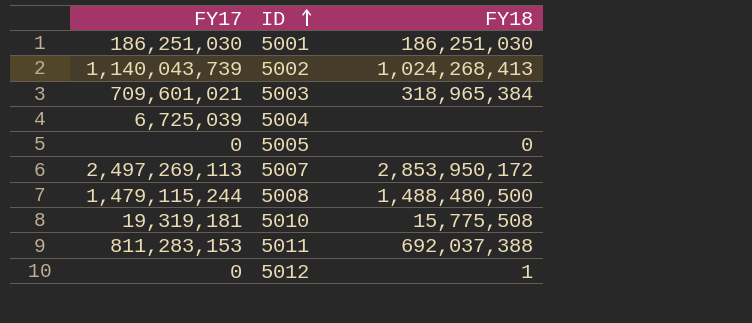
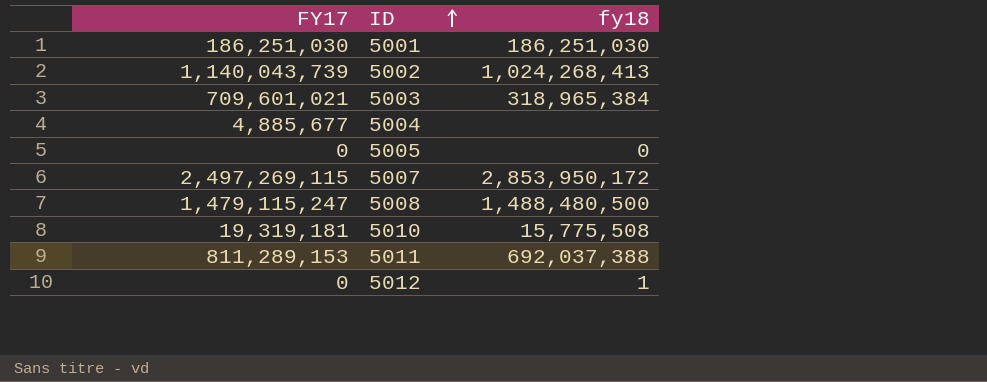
column name: FY18 -> fy18
5004 | FY17: 6,725,039 -> 4,885,677
5007 | FY17: 2,497,269,113 -> 2,497,269,115
5008 | FY17: 1,479,115,244 -> 1,479,115,247
5011 | FY17: 811,283,153 -> 811,289,153

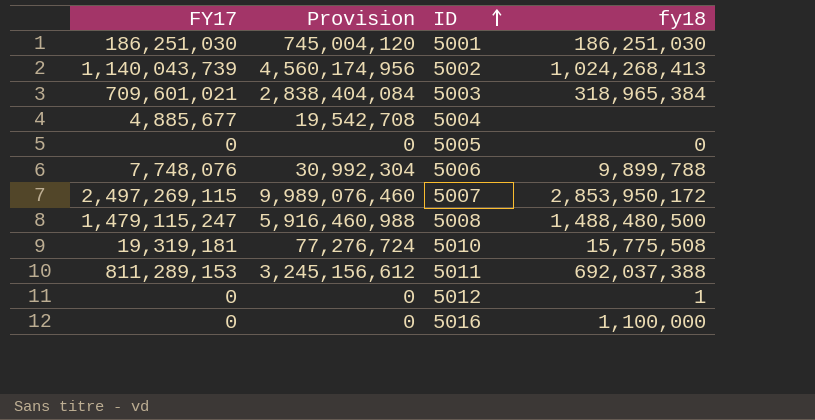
column Provision | formula: none -> [FY17] * 4
row 5006: none -> 7,748,076 | 30,992,304 | 9,899,788
row 5016: none -> 0 | 0 | 1,100,000

